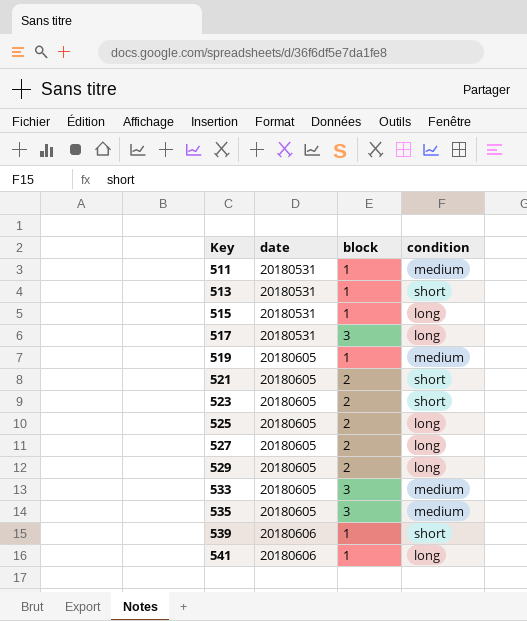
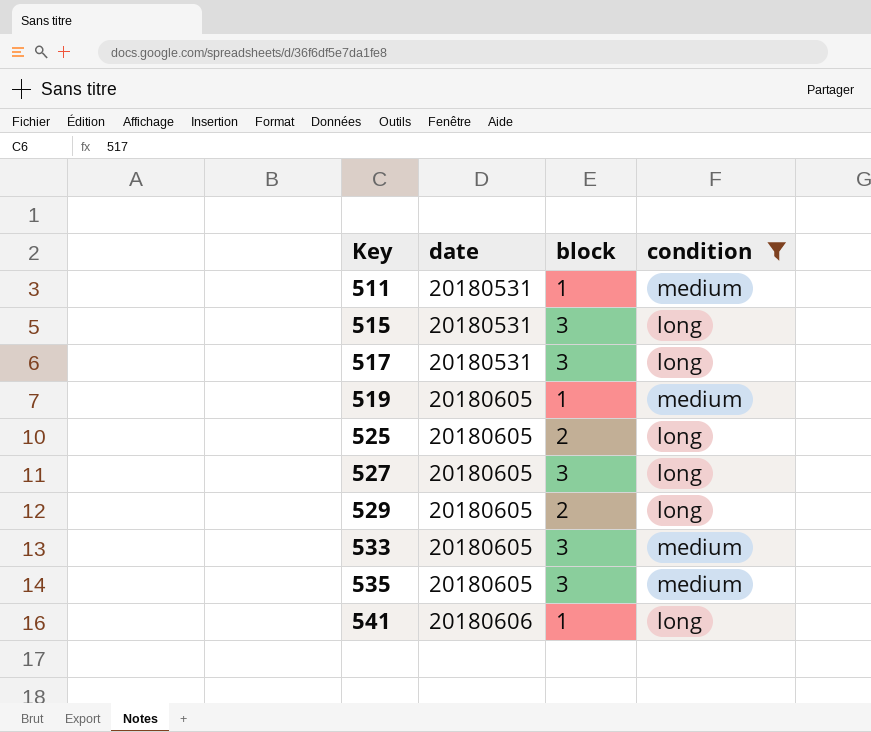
filter: none -> condition != short
515 | block: 1 -> 3
527 | block: 2 -> 3

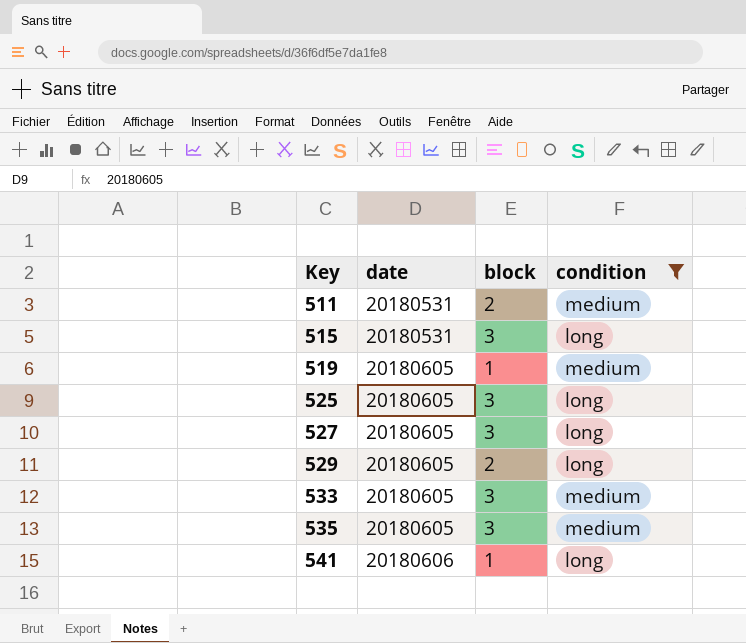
row 517: 20180531 | 3 | long -> none
511 | block: 1 -> 2
525 | block: 2 -> 3

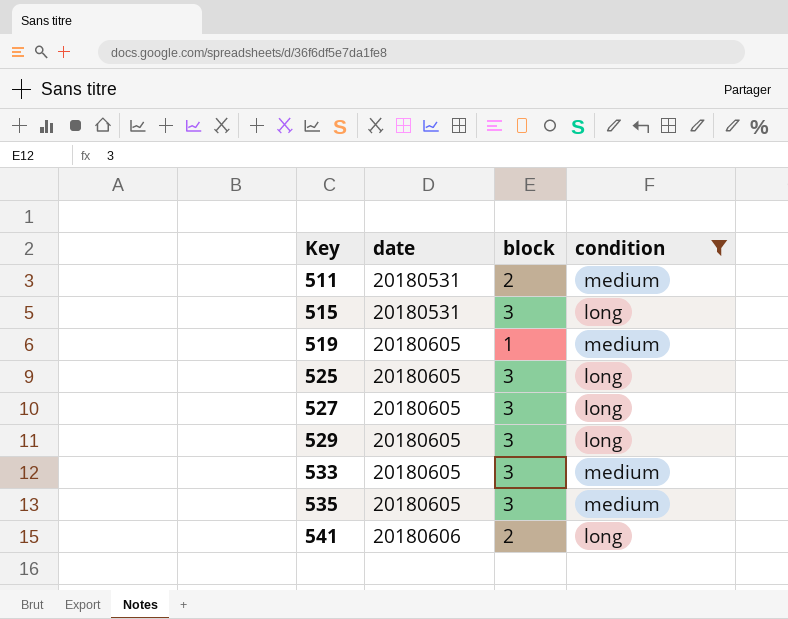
529 | block: 2 -> 3
541 | block: 1 -> 2

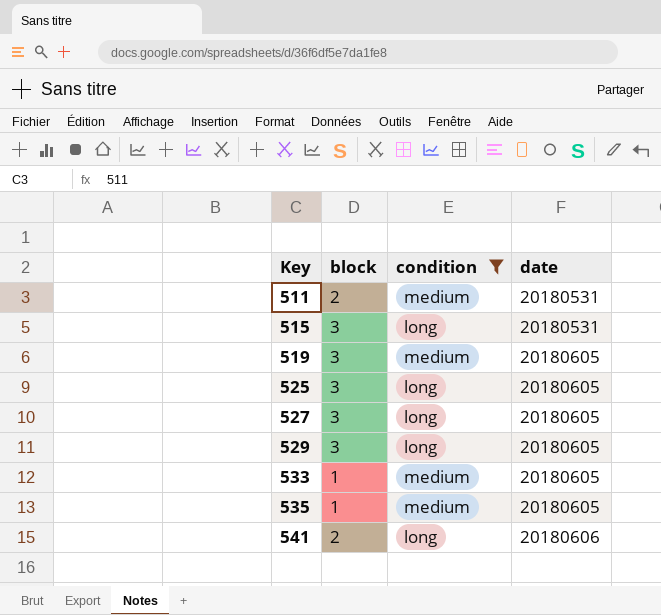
column date | position: 2 -> 4
519 | block: 1 -> 3
533 | block: 3 -> 1
535 | block: 3 -> 1

